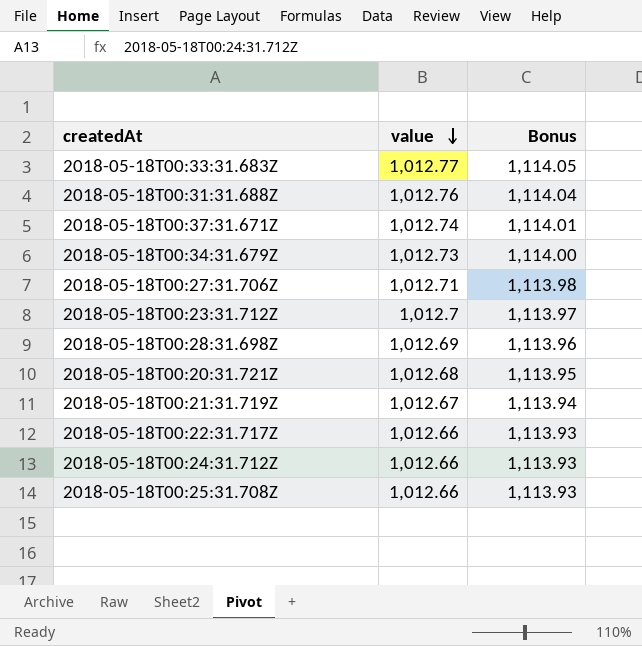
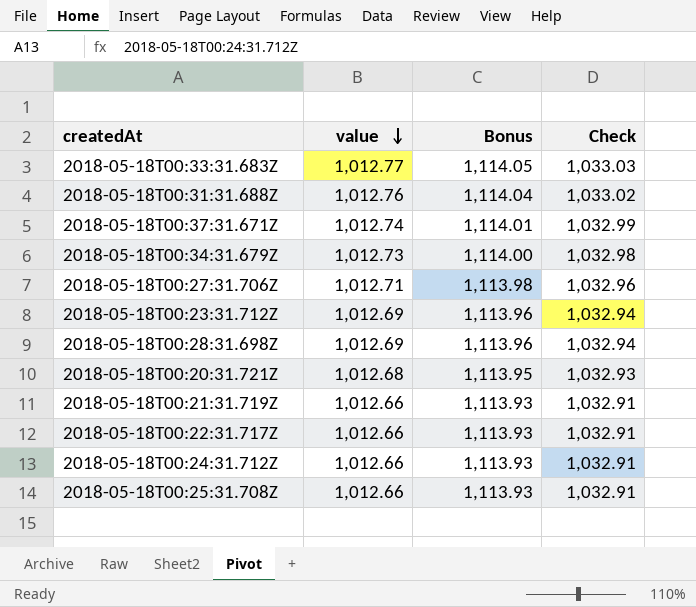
column Check | formula: none -> [value] * 1.02
2018-05-18T00:23:31.712Z | value: 1,012.7 -> 1,012.69
2018-05-18T00:23:31.712Z | Bonus: 1,113.97 -> 1,113.96
2018-05-18T00:21:31.719Z | value: 1,012.67 -> 1,012.66
2018-05-18T00:21:31.719Z | Bonus: 1,113.94 -> 1,113.93

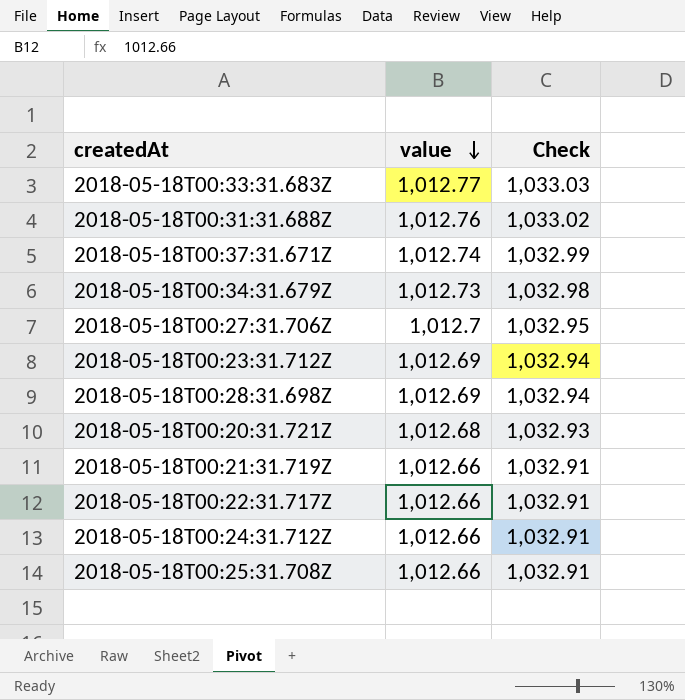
column Bonus | formula: [value] * 1.1 -> none
2018-05-18T00:27:31.706Z | value: 1,012.71 -> 1,012.7
2018-05-18T00:27:31.706Z | Check: 1,032.96 -> 1,032.95

